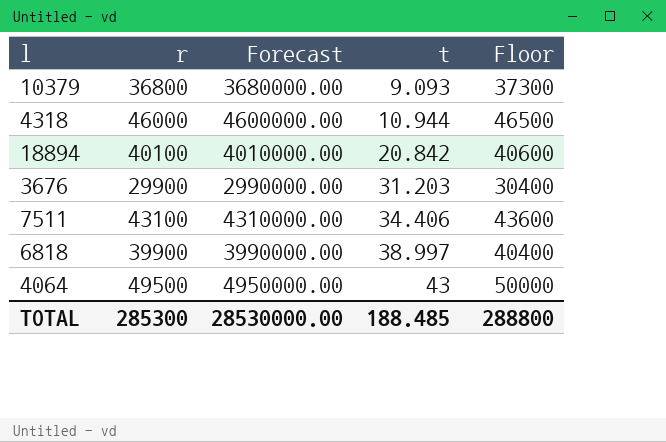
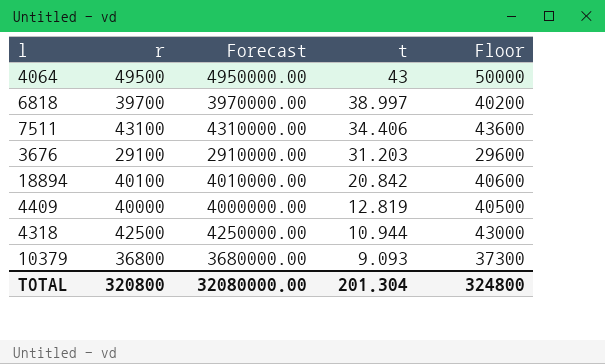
row order: t ascending -> t descending
6818 | r: 39900 -> 39700
6818 | Forecast: 3990000.00 -> 3970000.00
6818 | Floor: 40400 -> 40200
3676 | r: 29900 -> 29100
3676 | Forecast: 2990000.00 -> 2910000.00
3676 | Floor: 30400 -> 29600
row 4409: none -> 40000 | 4000000.00 | 12.819 | 40500
4318 | r: 46000 -> 42500
4318 | Forecast: 4600000.00 -> 4250000.00
4318 | Floor: 46500 -> 43000
TOTAL | r: 285300 -> 320800
TOTAL | Forecast: 28530000.00 -> 32080000.00
TOTAL | t: 188.485 -> 201.304
TOTAL | Floor: 288800 -> 324800

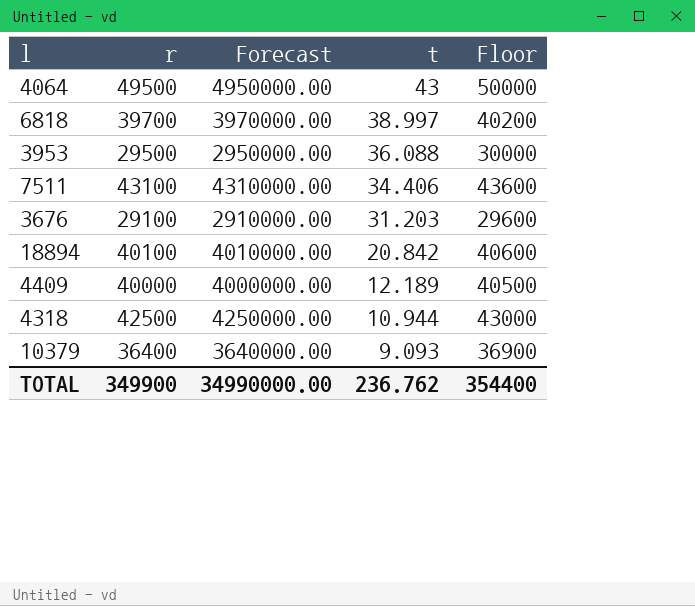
row 3953: none -> 29500 | 2950000.00 | 36.088 | 30000
4409 | t: 12.819 -> 12.189
10379 | r: 36800 -> 36400
10379 | Forecast: 3680000.00 -> 3640000.00
10379 | Floor: 37300 -> 36900
TOTAL | r: 320800 -> 349900
TOTAL | Forecast: 32080000.00 -> 34990000.00
TOTAL | t: 201.304 -> 236.762
TOTAL | Floor: 324800 -> 354400

